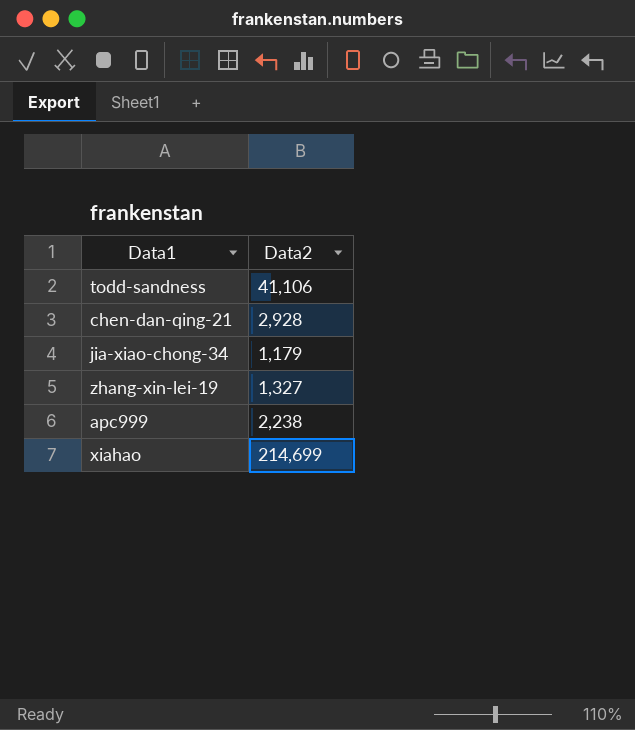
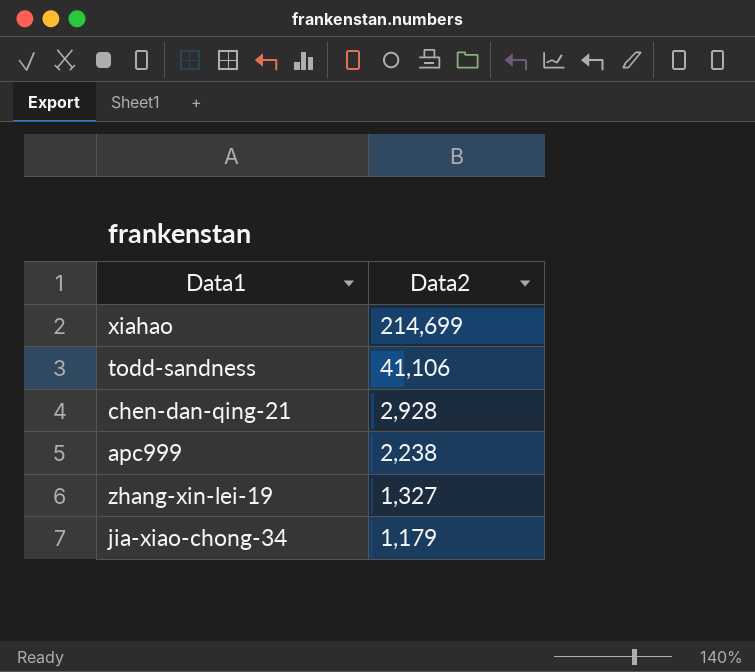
row order: none -> Data2 descending

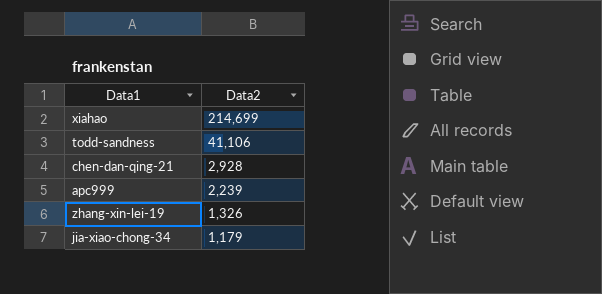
apc999 | Data2: 2,238 -> 2,239
zhang-xin-lei-19 | Data2: 1,327 -> 1,326

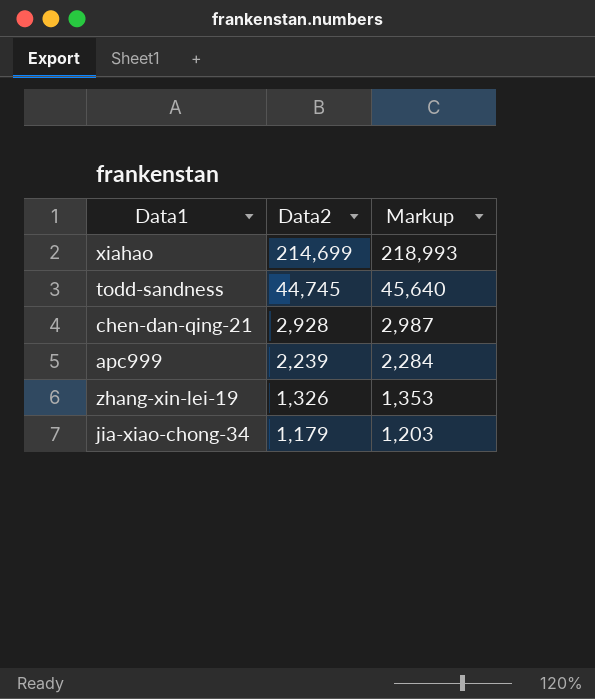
column Markup | formula: none -> [Data2] * 1.02
todd-sandness | Data2: 41,106 -> 44,745

